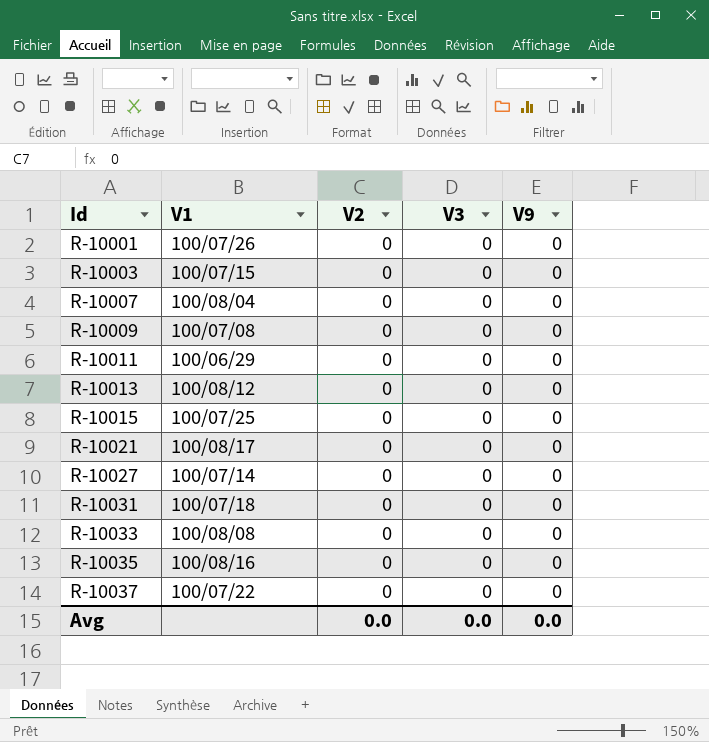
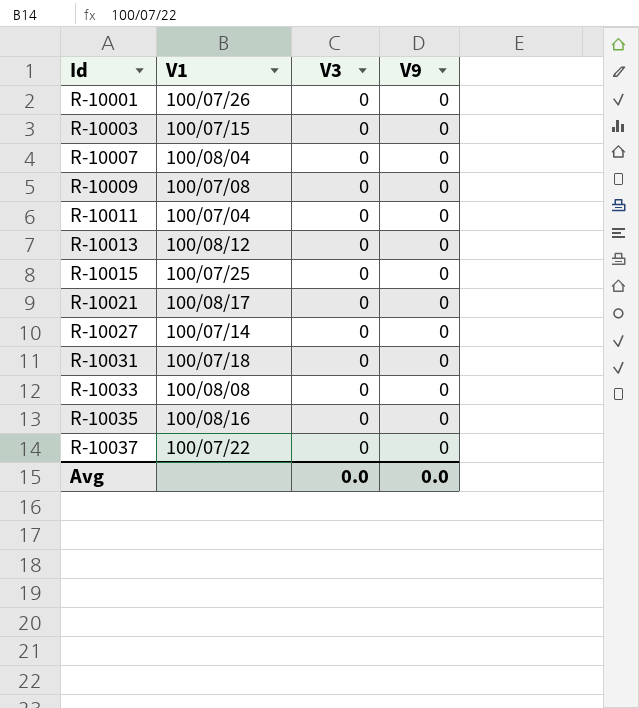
column V2 | position: 3 -> none
R-10011 | V1: 100/06/29 -> 100/07/04

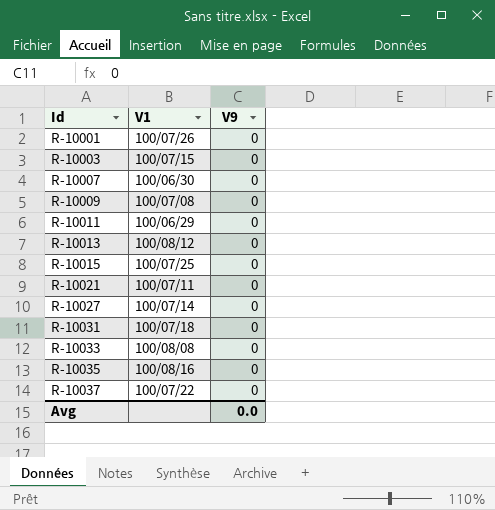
column V3 | position: 3 -> none
R-10007 | V1: 100/08/04 -> 100/06/30
R-10011 | V1: 100/07/04 -> 100/06/29
R-10021 | V1: 100/08/17 -> 100/07/11

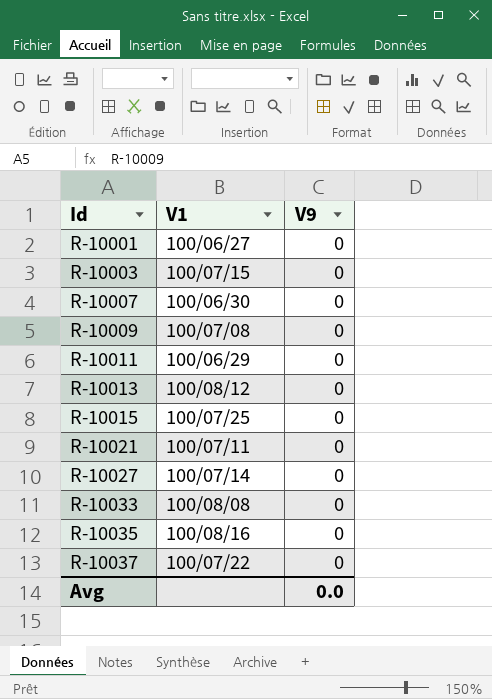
row R-10031: 100/07/18 | 0 -> none
R-10001 | V1: 100/07/26 -> 100/06/27

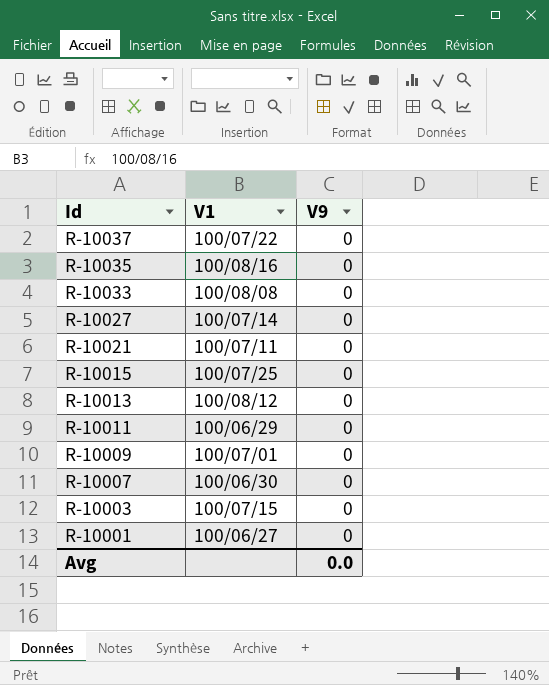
row order: Id ascending -> Id descending
R-10009 | V1: 100/07/08 -> 100/07/01

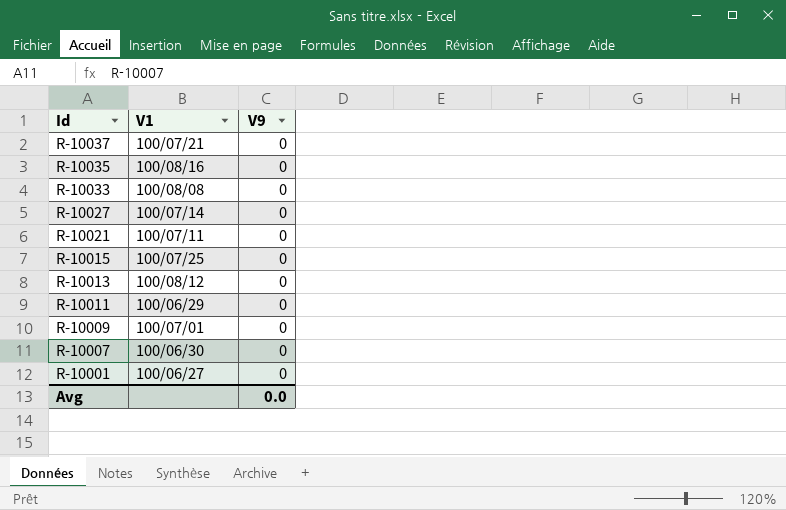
row R-10003: 100/07/15 | 0 -> none
R-10037 | V1: 100/07/22 -> 100/07/21

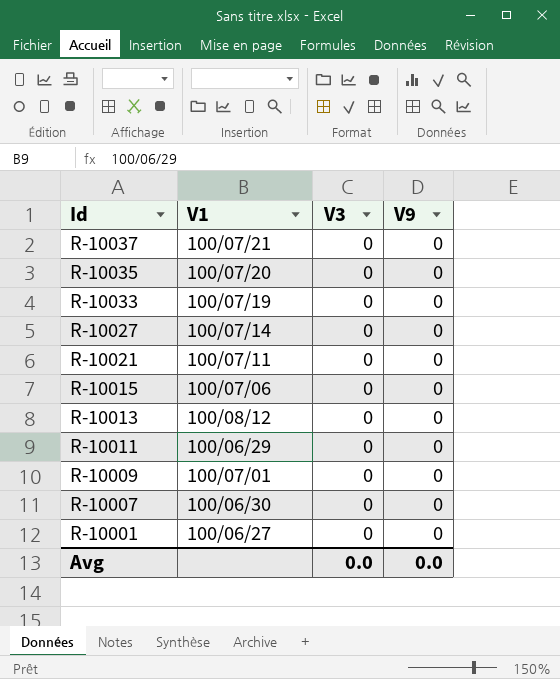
column V3 | position: none -> 3
R-10035 | V1: 100/08/16 -> 100/07/20
R-10033 | V1: 100/08/08 -> 100/07/19
R-10015 | V1: 100/07/25 -> 100/07/06

